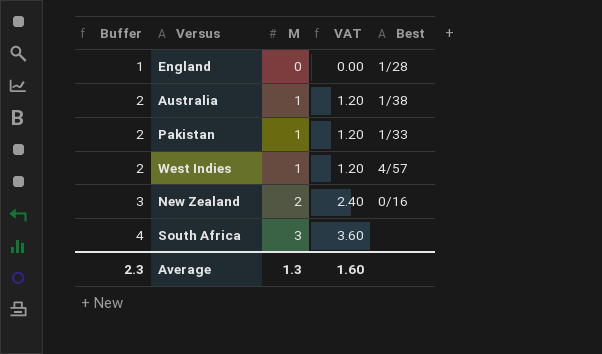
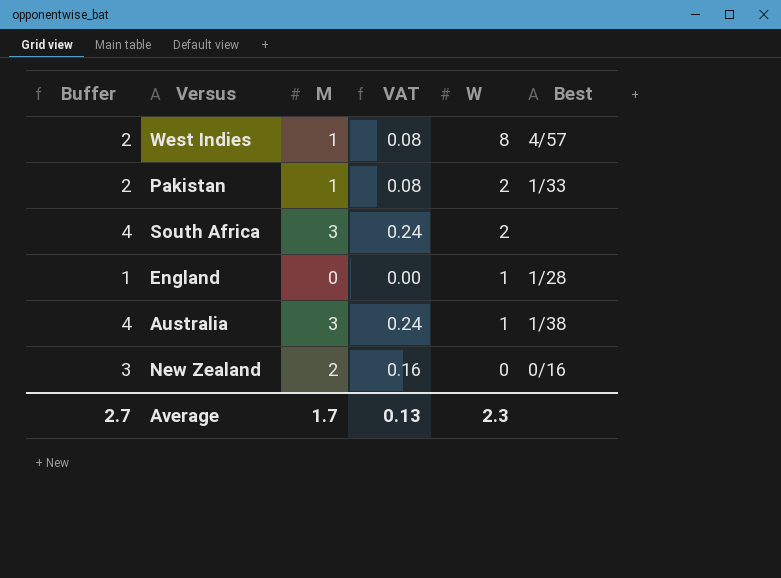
row order: Buffer ascending -> W descending
column VAT | formula: [M] * 1.2 -> [M] * 0.08
column W | position: none -> 5
Australia | Buffer: 2 -> 4
Australia | M: 1 -> 3
Average | Buffer: 2.3 -> 2.7
Average | M: 1.3 -> 1.7
Average | VAT: 1.60 -> 0.13

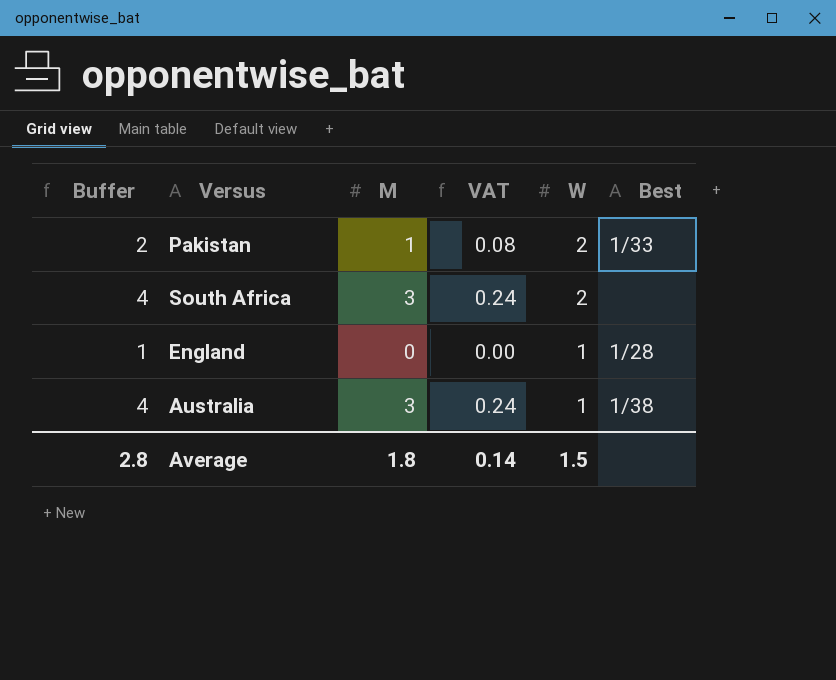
row West Indies: 2 | 1 | 0.08 | 8 | 4/57 -> none
row New Zealand: 3 | 2 | 0.16 | 0 | 0/16 -> none
Average | Buffer: 2.7 -> 2.8
Average | M: 1.7 -> 1.8
Average | VAT: 0.13 -> 0.14
Average | W: 2.3 -> 1.5

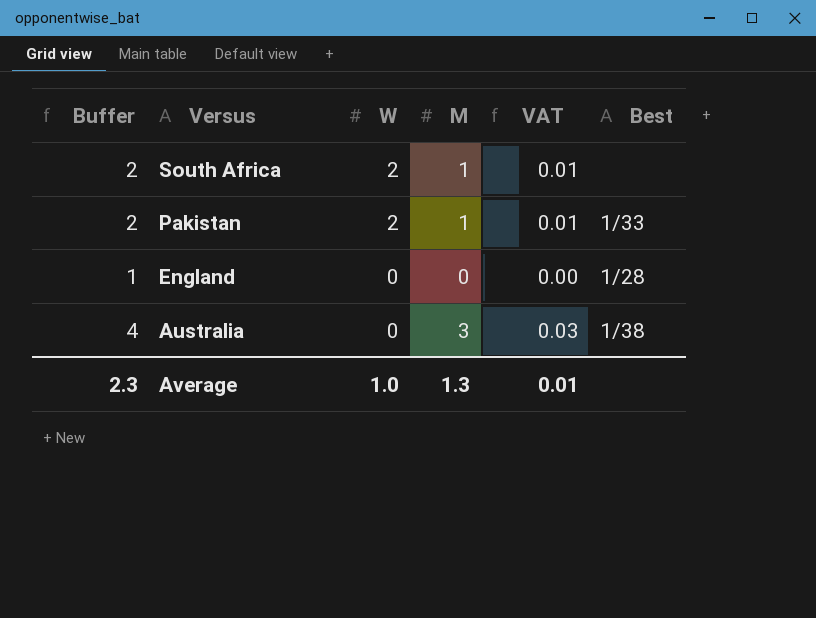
row order: W descending -> Versus descending
column W | position: 5 -> 3
column VAT | formula: [M] * 0.08 -> [M] * 0.01
South Africa | Buffer: 4 -> 2
South Africa | M: 3 -> 1
England | W: 1 -> 0
Australia | W: 1 -> 0
Average | Buffer: 2.8 -> 2.3
Average | W: 1.5 -> 1.0
Average | M: 1.8 -> 1.3
Average | VAT: 0.14 -> 0.01

